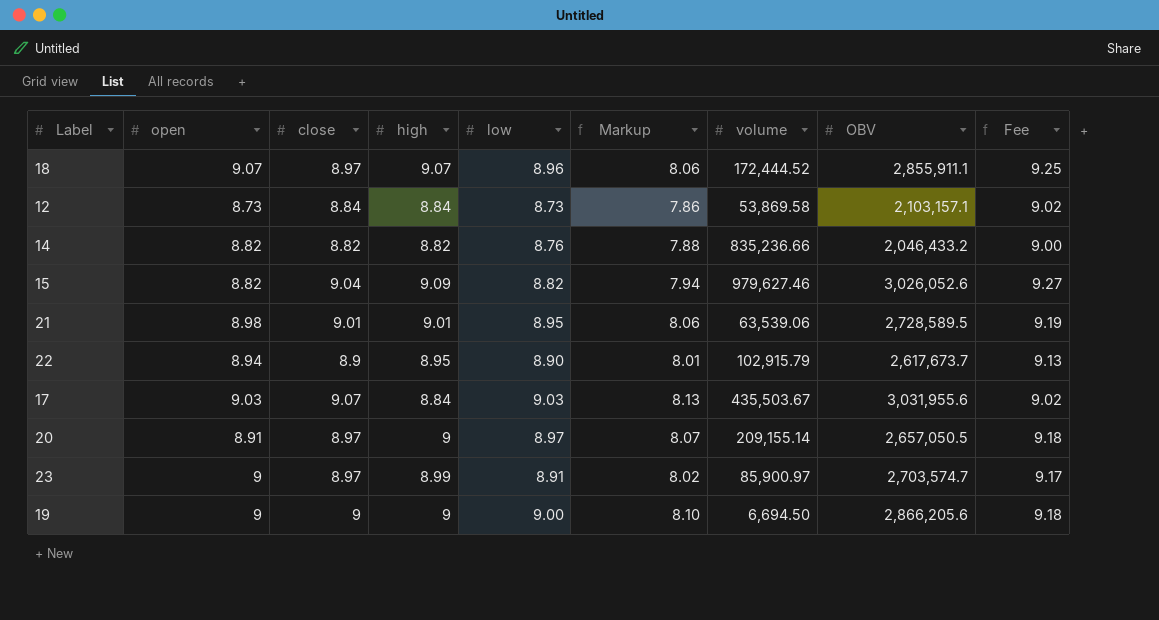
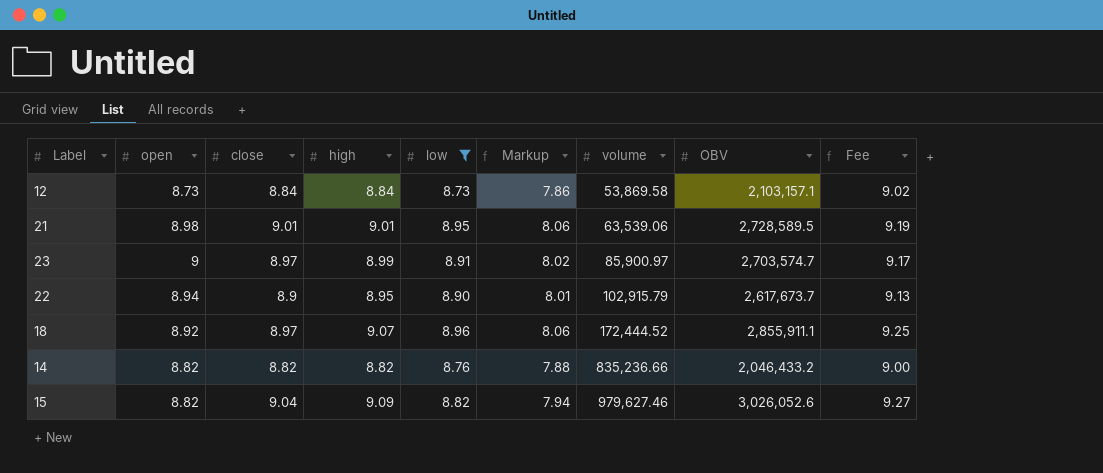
filter: none -> low <= 8.96
row order: none -> volume ascending
18 | open: 9.07 -> 8.92

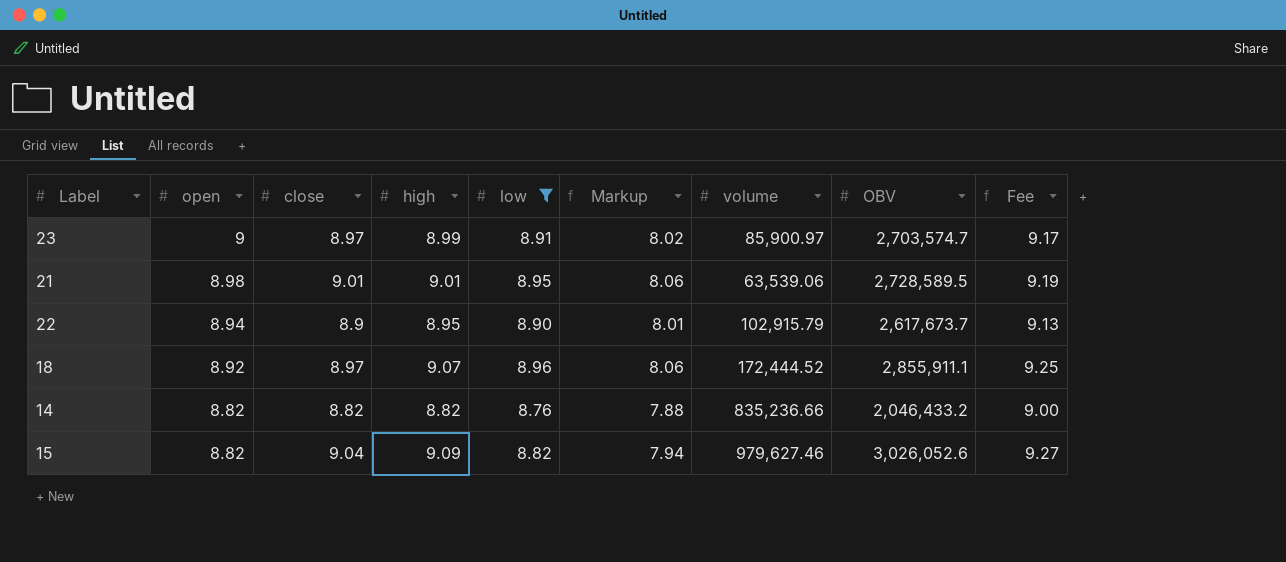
row order: volume ascending -> open descending
row 12: 8.73 | 8.84 | 8.84 | 8.73 | 7.86 | 53,869.58 | 2,103,157.1 | 9.02 -> none

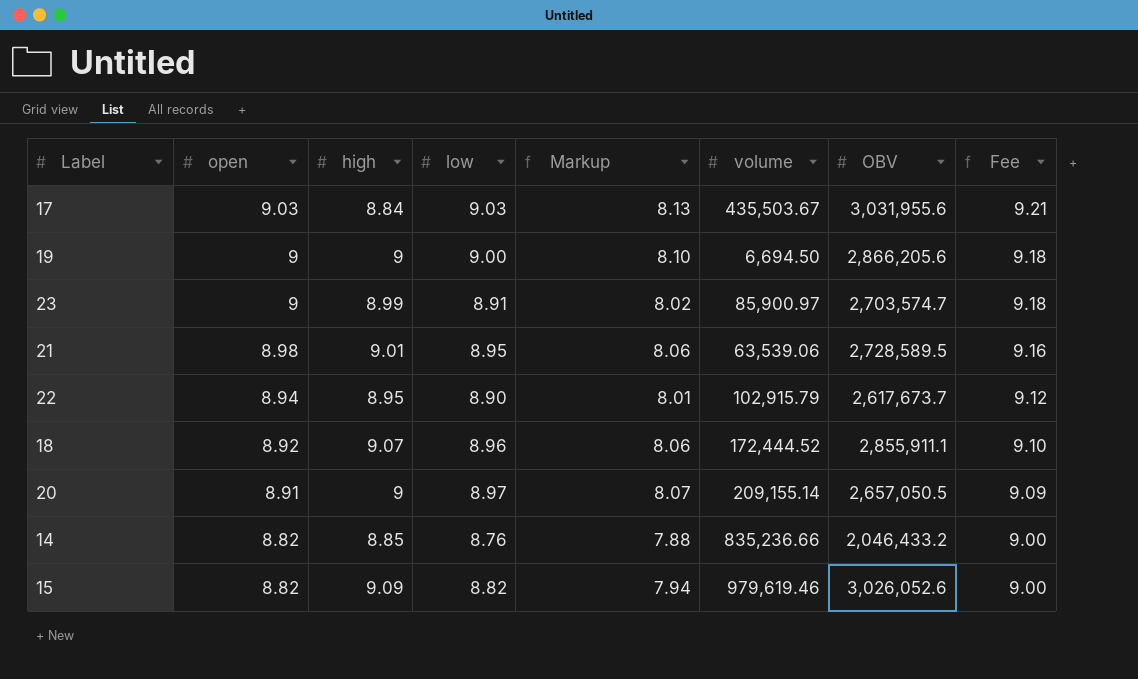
filter: low <= 8.96 -> none
column close | position: 3 -> none
column Fee | formula: [high] * 1.02 -> [open] * 1.02
14 | high: 8.82 -> 8.85
15 | volume: 979,627.46 -> 979,619.46

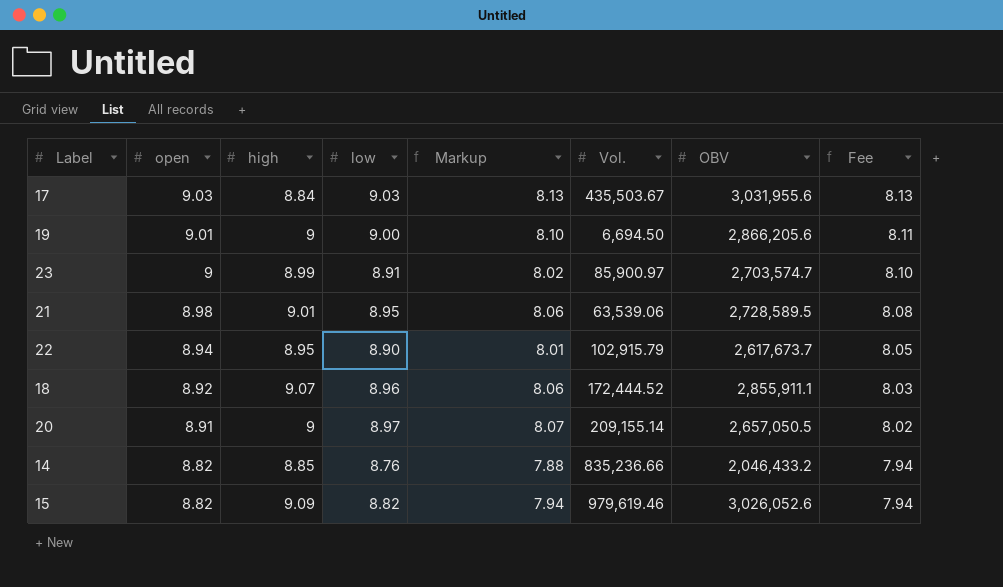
column name: volume -> Vol.
column Fee | formula: [open] * 1.02 -> [open] * 0.9
19 | open: 9 -> 9.01

